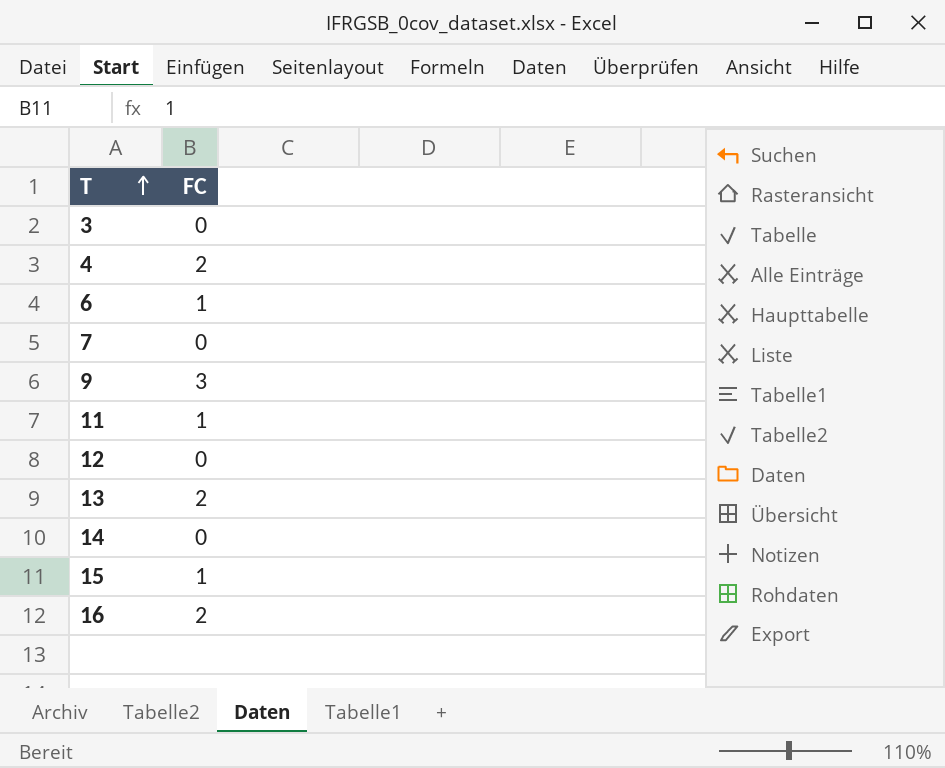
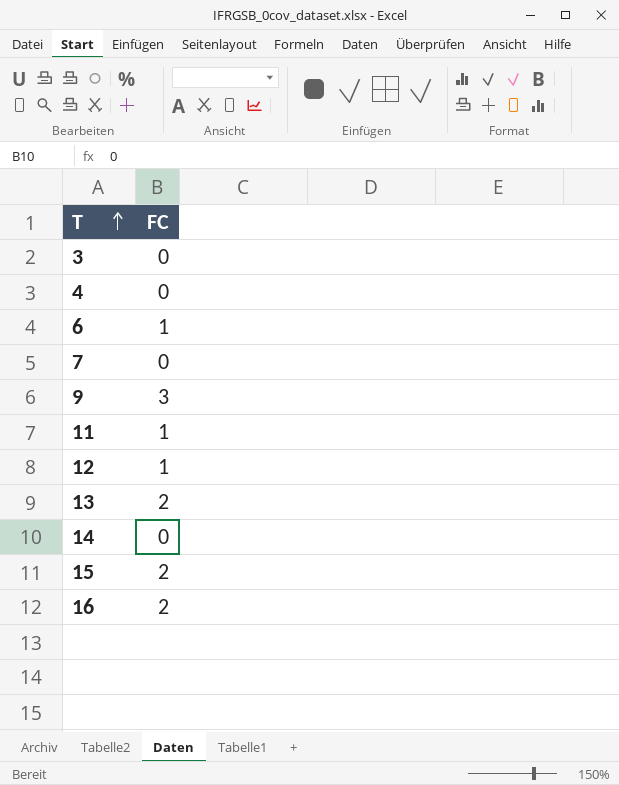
4 | FC: 2 -> 0
12 | FC: 0 -> 1
15 | FC: 1 -> 2

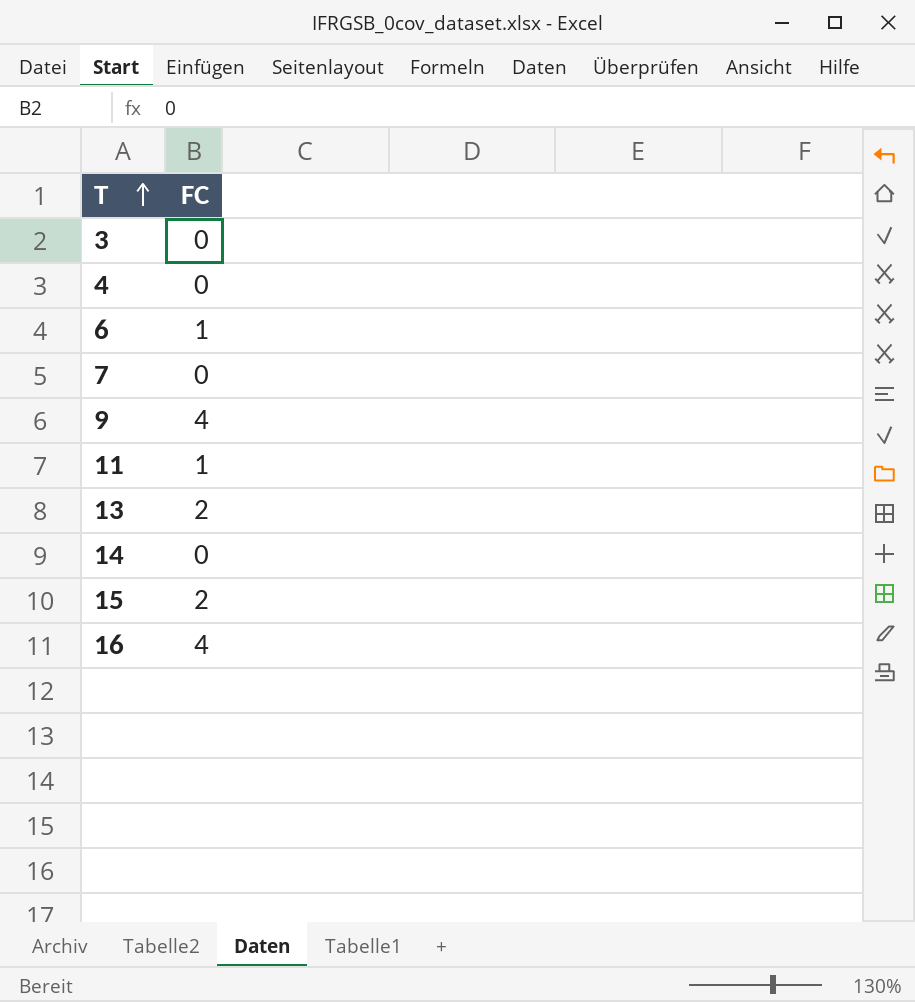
row 12: 1 -> none
9 | FC: 3 -> 4
16 | FC: 2 -> 4

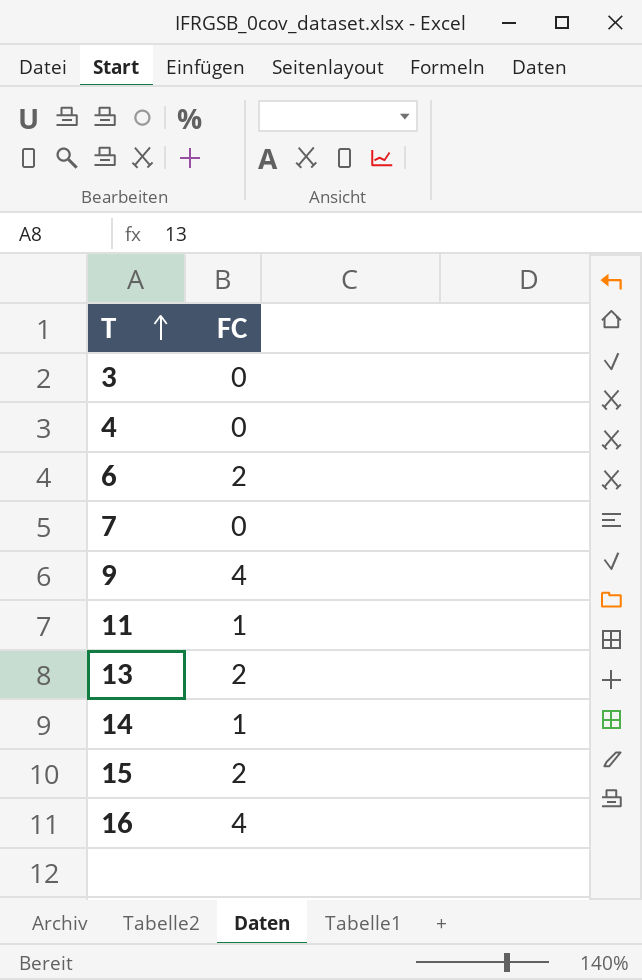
6 | FC: 1 -> 2
14 | FC: 0 -> 1

